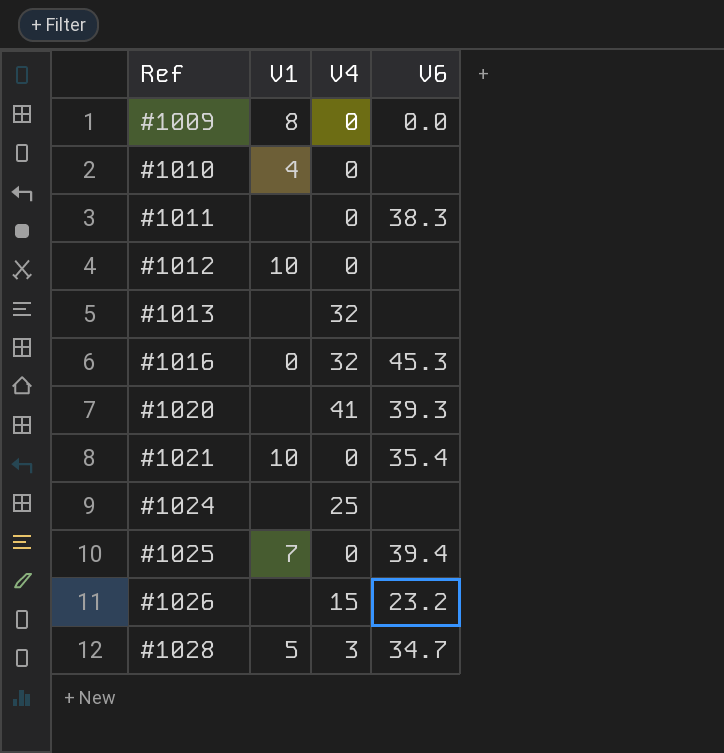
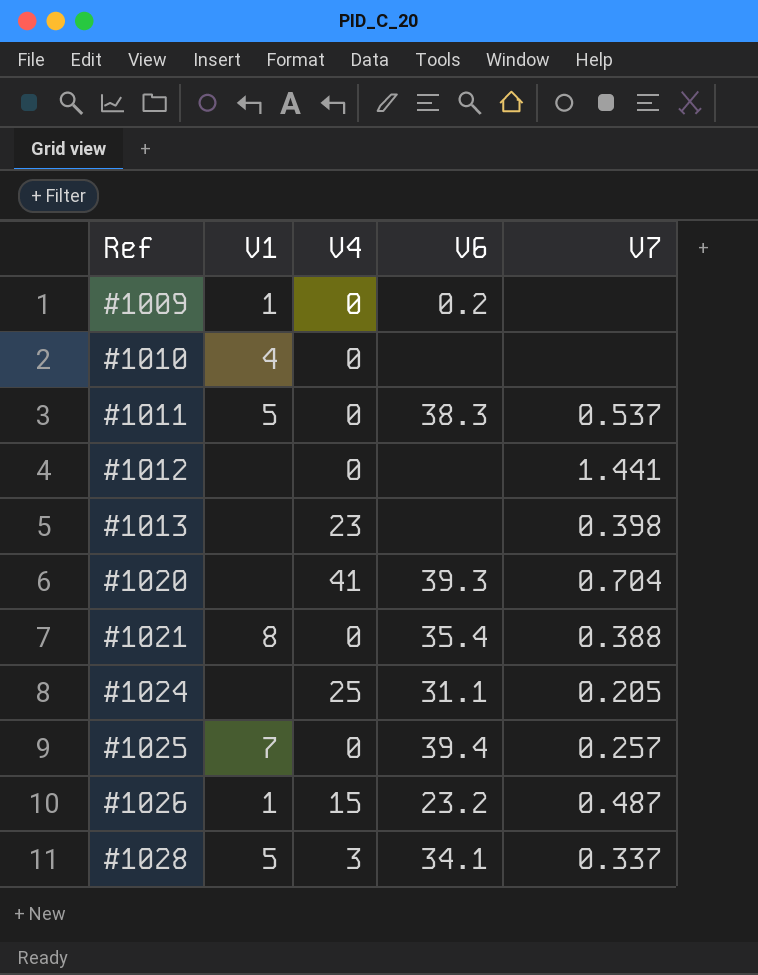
column V7 | position: none -> 5
row #1016: 0 | 32 | 45.3 -> none
#1009 | V1: 8 -> 1
#1009 | V6: 0.0 -> 0.2
#1011 | V1: none -> 5
#1012 | V1: 10 -> none
#1013 | V4: 32 -> 23
#1021 | V1: 10 -> 8
#1024 | V6: none -> 31.1
#1026 | V1: none -> 1
#1028 | V6: 34.7 -> 34.1

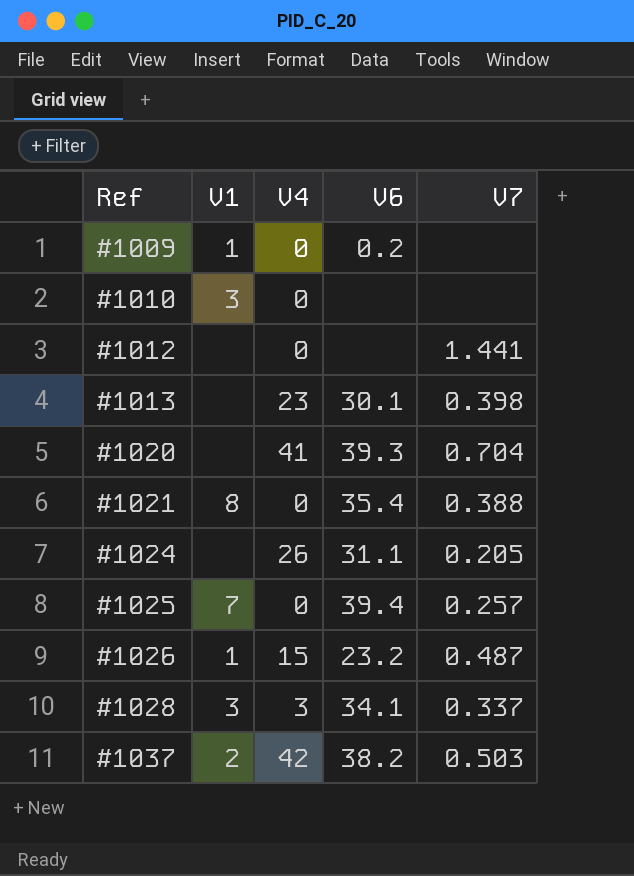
row #1011: 5 | 0 | 38.3 | 0.537 -> none
#1010 | V1: 4 -> 3
#1013 | V6: none -> 30.1
#1024 | V4: 25 -> 26
#1028 | V1: 5 -> 3
row #1037: none -> 2 | 42 | 38.2 | 0.503

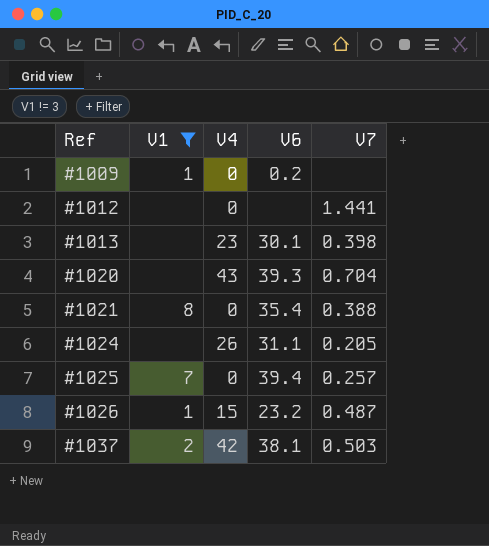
filter: none -> V1 != 3
#1020 | V4: 41 -> 43
#1037 | V6: 38.2 -> 38.1

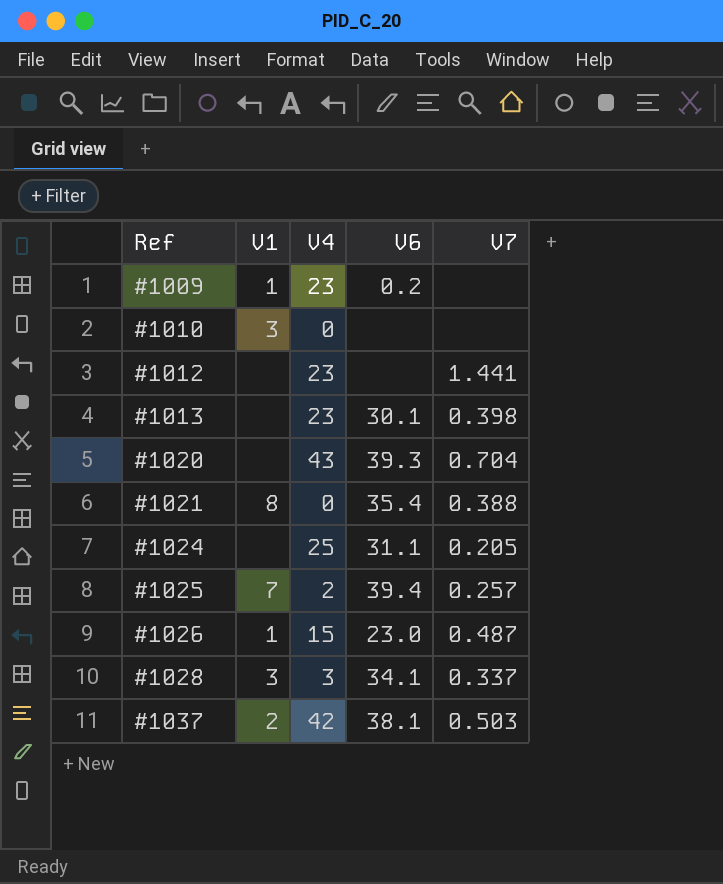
filter: V1 != 3 -> none
#1009 | V4: 0 -> 23
#1012 | V4: 0 -> 23
#1024 | V4: 26 -> 25
#1025 | V4: 0 -> 2
#1026 | V6: 23.2 -> 23.0

